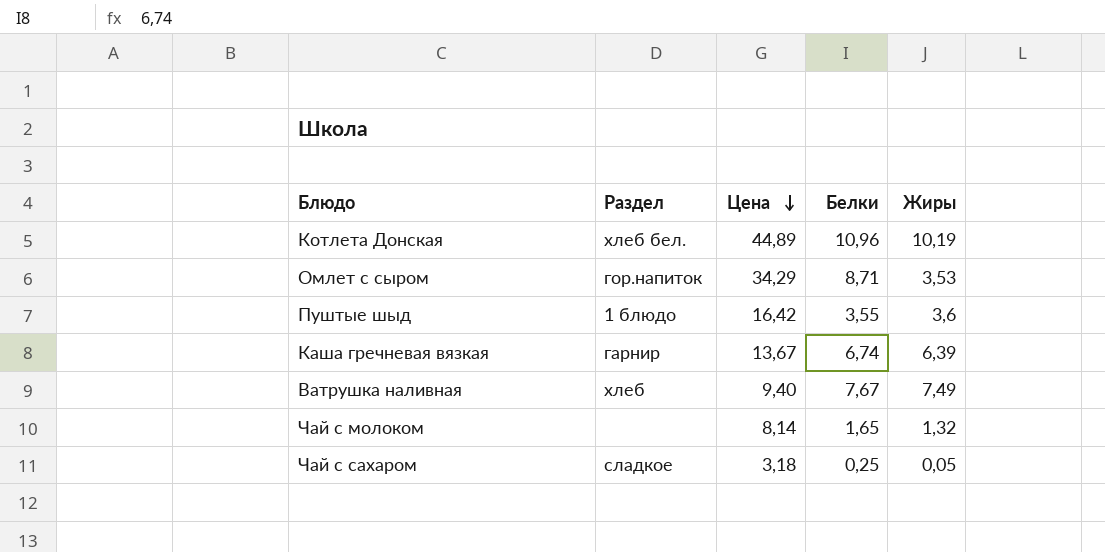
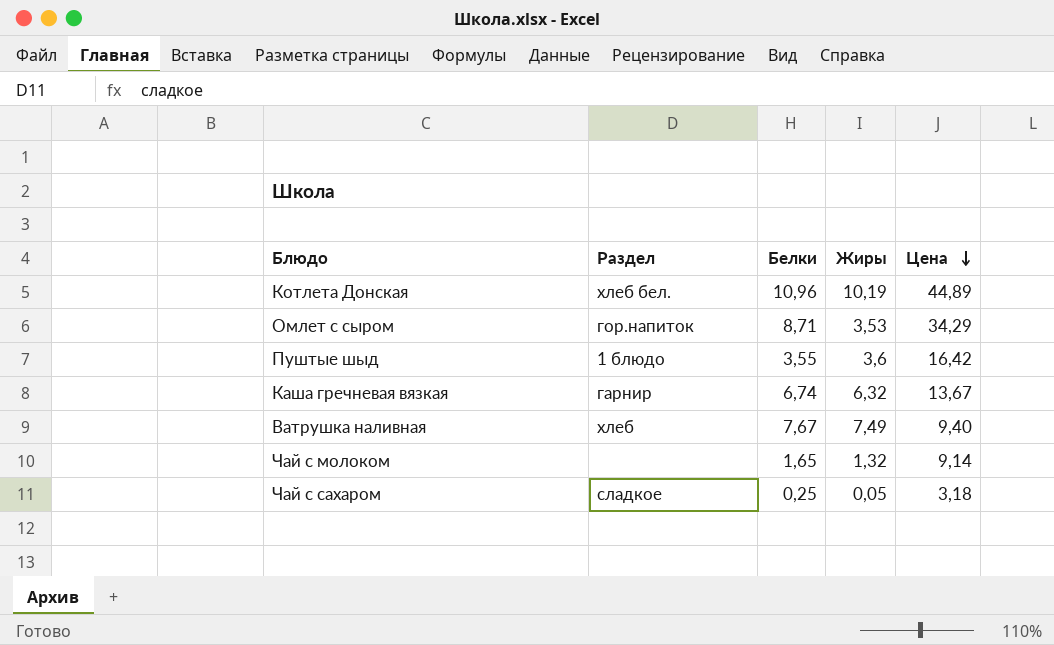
column Цена | position: 3 -> 5
Каша гречневая вязкая | Жиры: 6,39 -> 6,32
Чай с молоком | Цена: 8,14 -> 9,14

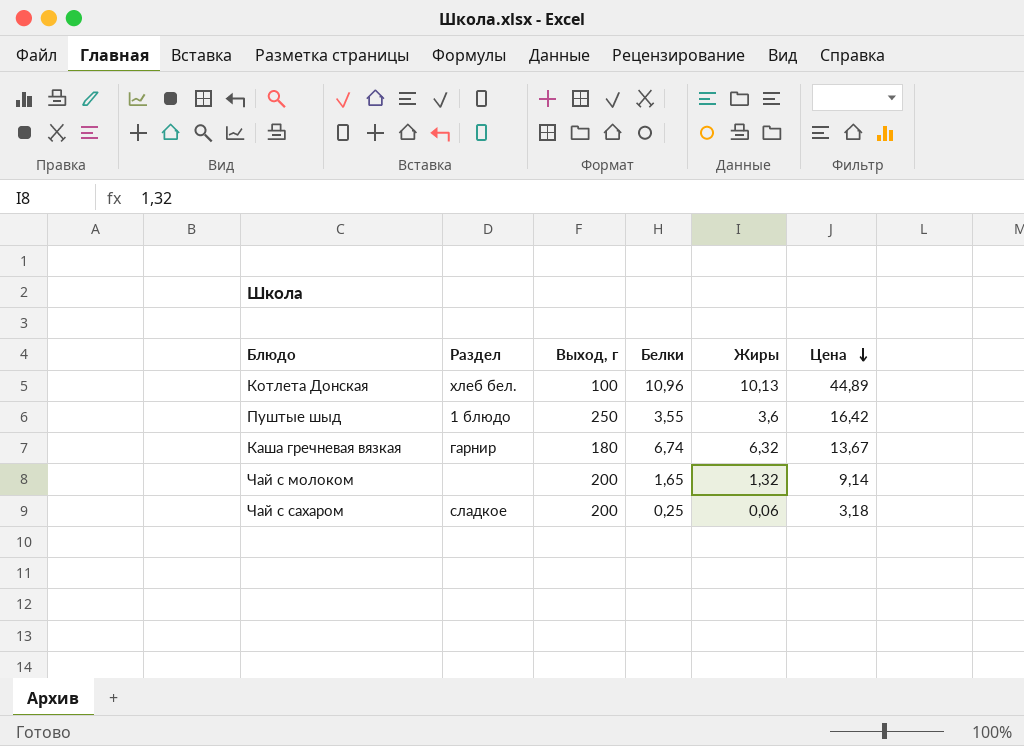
column Выход, г | position: none -> 3
row Омлет с сыром: гор.напиток | 8,71 | 3,53 | 34,29 -> none
row Ватрушка наливная: хлеб | 7,67 | 7,49 | 9,40 -> none
Котлета Донская | Жиры: 10,19 -> 10,13
Чай с сахаром | Жиры: 0,05 -> 0,06

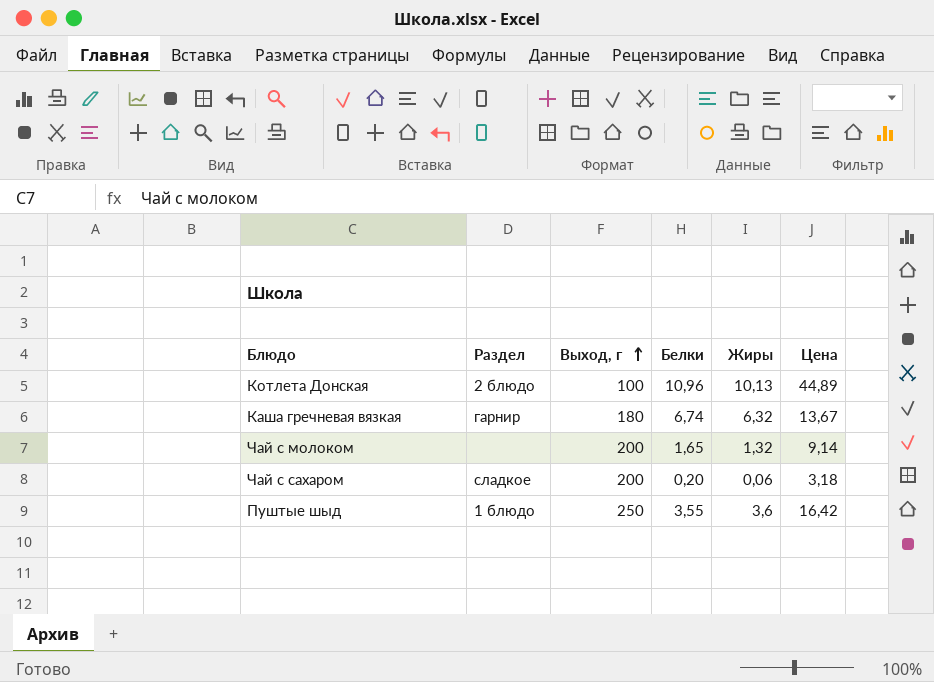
row order: Цена descending -> Выход, г ascending
Котлета Донская | Раздел: хлеб бел. -> 2 блюдо
Чай с сахаром | Белки: 0,25 -> 0,20

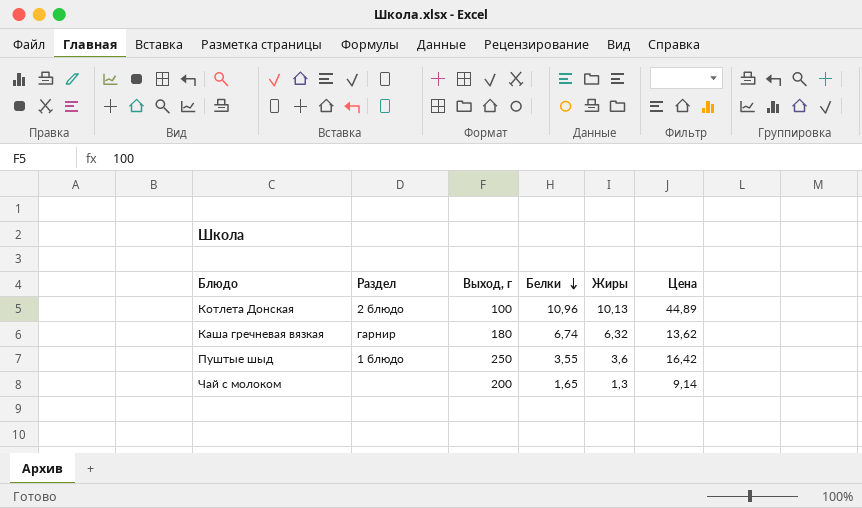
row order: Выход, г ascending -> Белки descending
row Чай с сахаром: сладкое | 200 | 0,20 | 0,06 | 3,18 -> none
Каша гречневая вязкая | Цена: 13,67 -> 13,62
Чай с молоком | Жиры: 1,32 -> 1,3

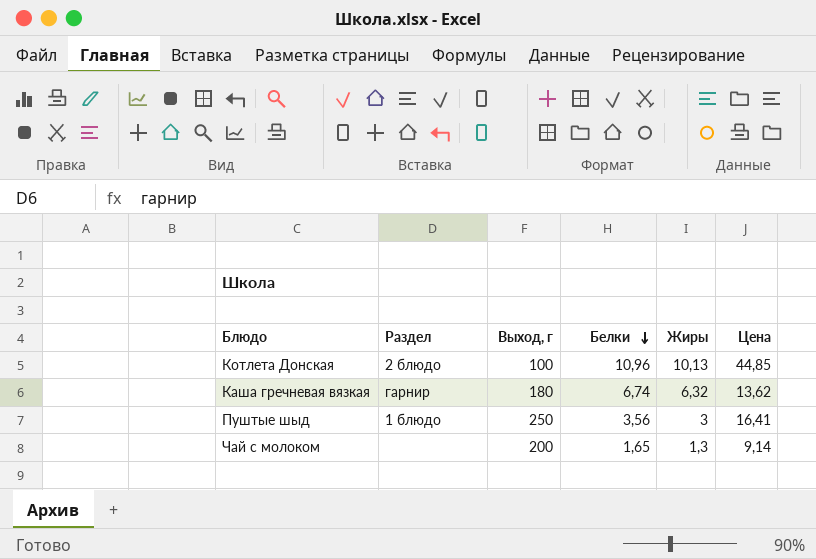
Котлета Донская | Цена: 44,89 -> 44,85
Пуштые шыд | Белки: 3,55 -> 3,56
Пуштые шыд | Жиры: 3,6 -> 3
Пуштые шыд | Цена: 16,42 -> 16,41

